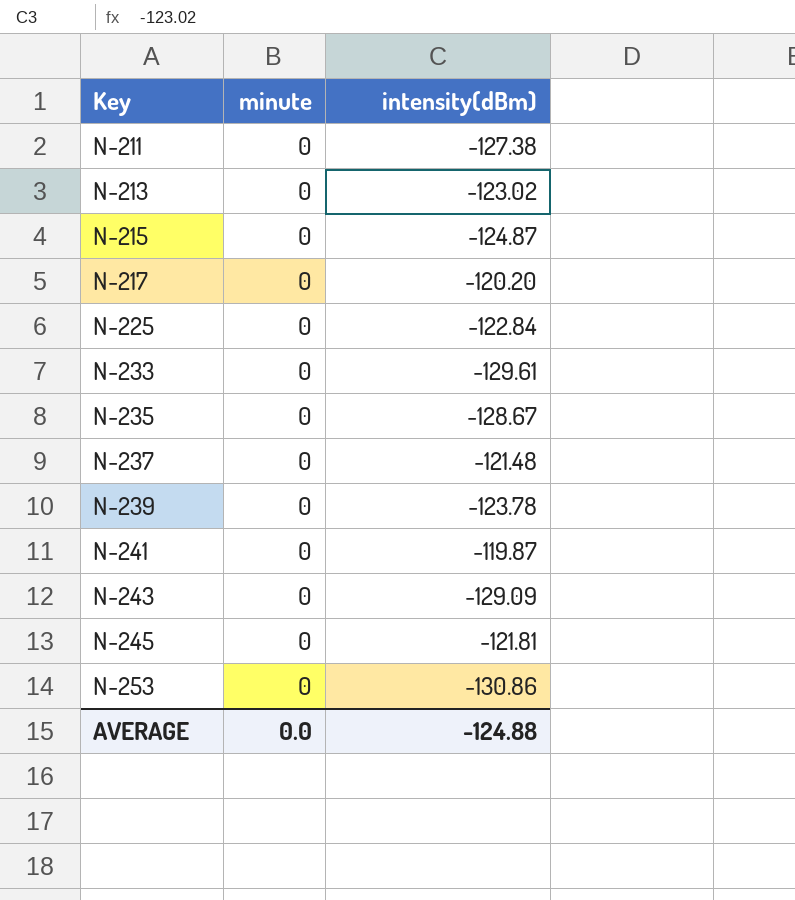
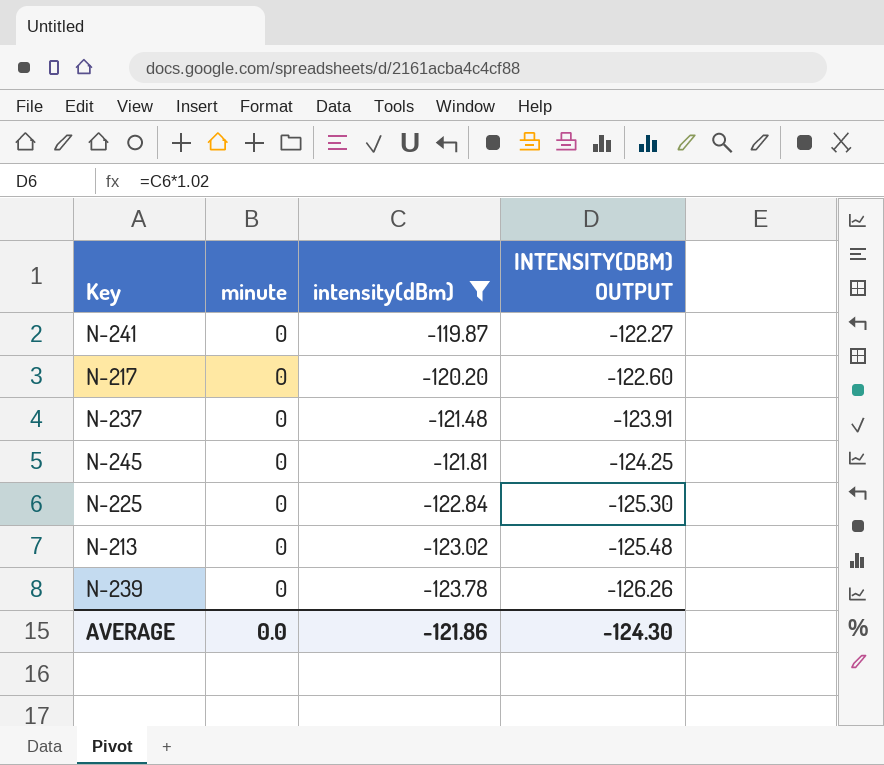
filter: none -> intensity(dBm) >= -123.78
row order: Key ascending -> intensity(dBm) descending
column INTENSITY(DBM) OUTPUT | formula: none -> [intensity(dBm)] * 1.02
AVERAGE | intensity(dBm): -124.88 -> -121.86

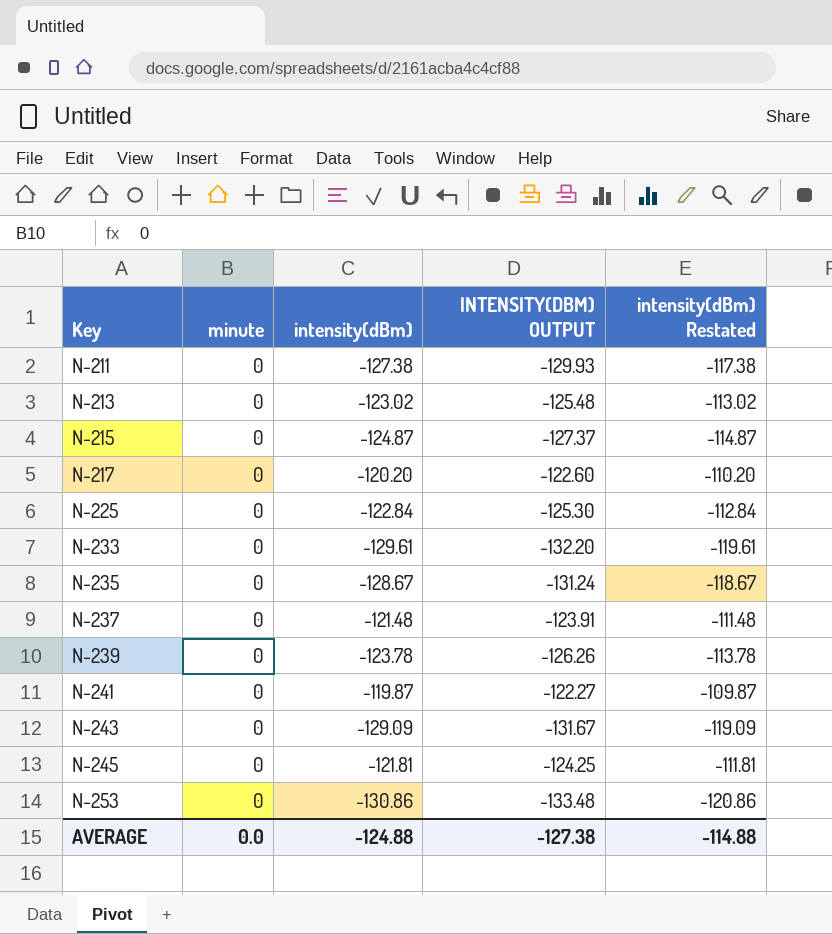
filter: intensity(dBm) >= -123.78 -> none
row order: intensity(dBm) descending -> Key ascending
column intensity(dBm) Restated | formula: none -> [intensity(dBm)] + 10
AVERAGE | intensity(dBm): -121.86 -> -124.88
AVERAGE | INTENSITY(DBM) OUTPUT: -124.30 -> -127.38

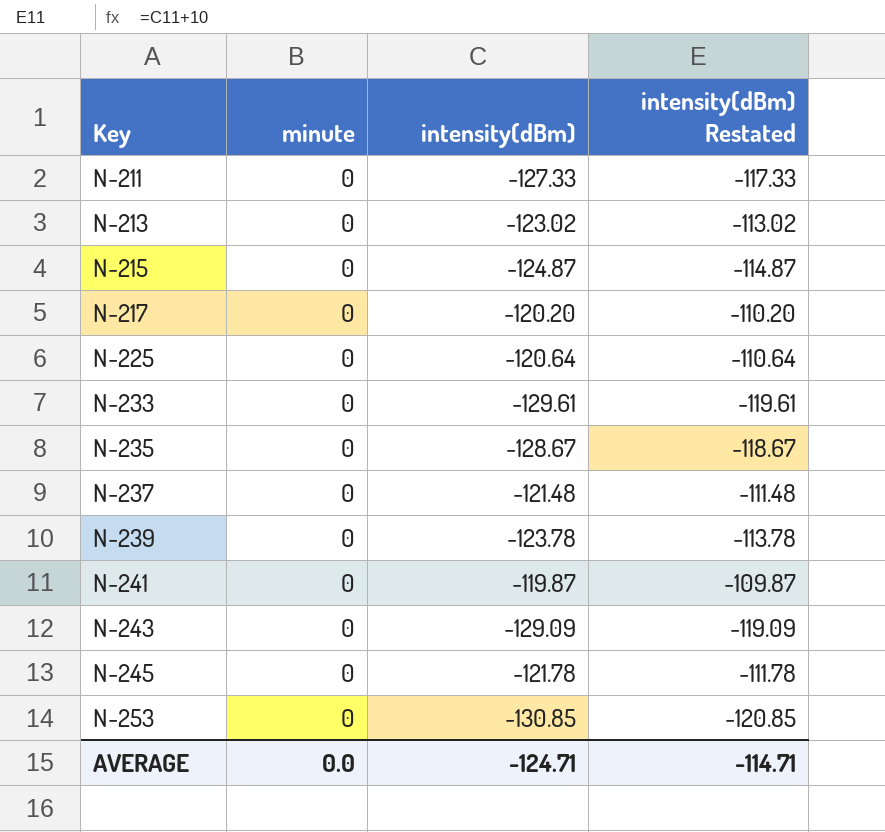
column INTENSITY(DBM) OUTPUT | formula: [intensity(dBm)] * 1.02 -> none
N-211 | intensity(dBm): -127.38 -> -127.33
N-211 | intensity(dBm) Restated: -117.38 -> -117.33
N-225 | intensity(dBm): -122.84 -> -120.64
N-225 | intensity(dBm) Restated: -112.84 -> -110.64
N-245 | intensity(dBm): -121.81 -> -121.78
N-245 | intensity(dBm) Restated: -111.81 -> -111.78
N-253 | intensity(dBm): -130.86 -> -130.85
N-253 | intensity(dBm) Restated: -120.86 -> -120.85
AVERAGE | intensity(dBm): -124.88 -> -124.71
AVERAGE | intensity(dBm) Restated: -114.88 -> -114.71

